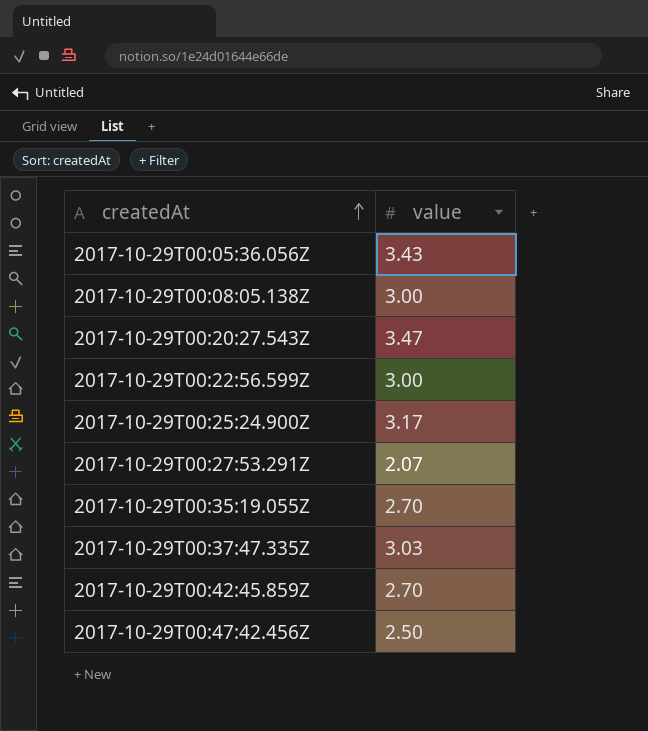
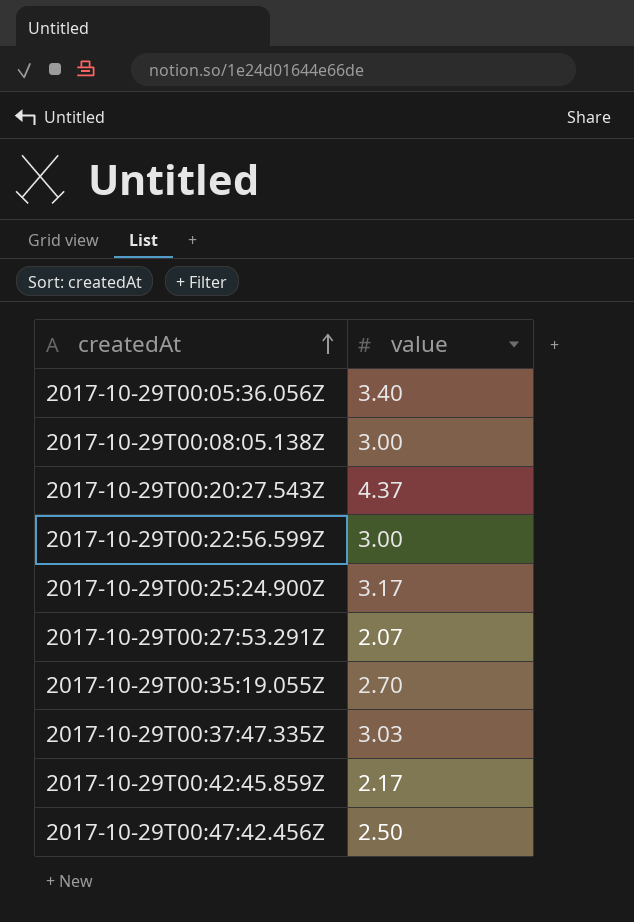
2017-10-29T00:05:36.056Z | value: 3.43 -> 3.40
2017-10-29T00:20:27.543Z | value: 3.47 -> 4.37
2017-10-29T00:42:45.859Z | value: 2.70 -> 2.17

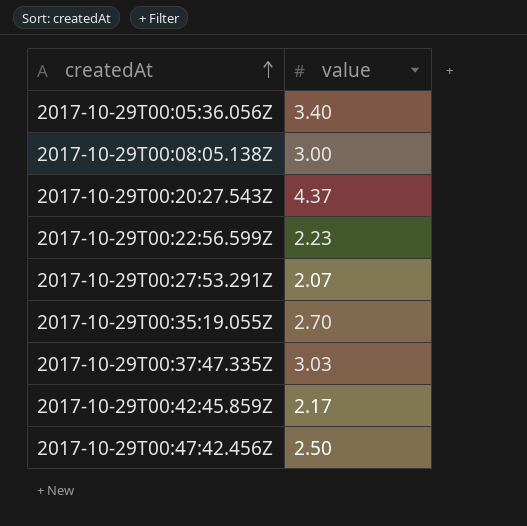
row 2017-10-29T00:25:24.900Z: 3.17 -> none
2017-10-29T00:22:56.599Z | value: 3.00 -> 2.23

